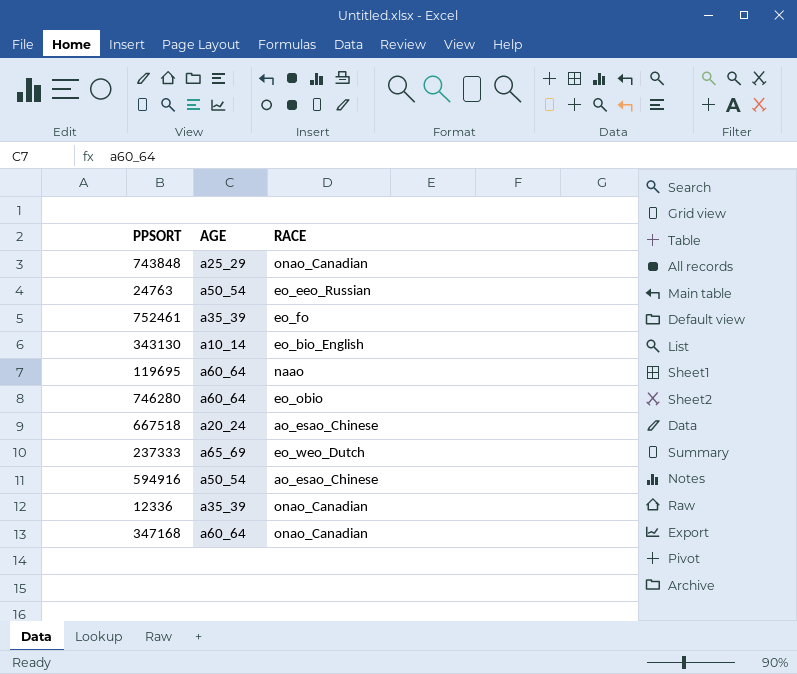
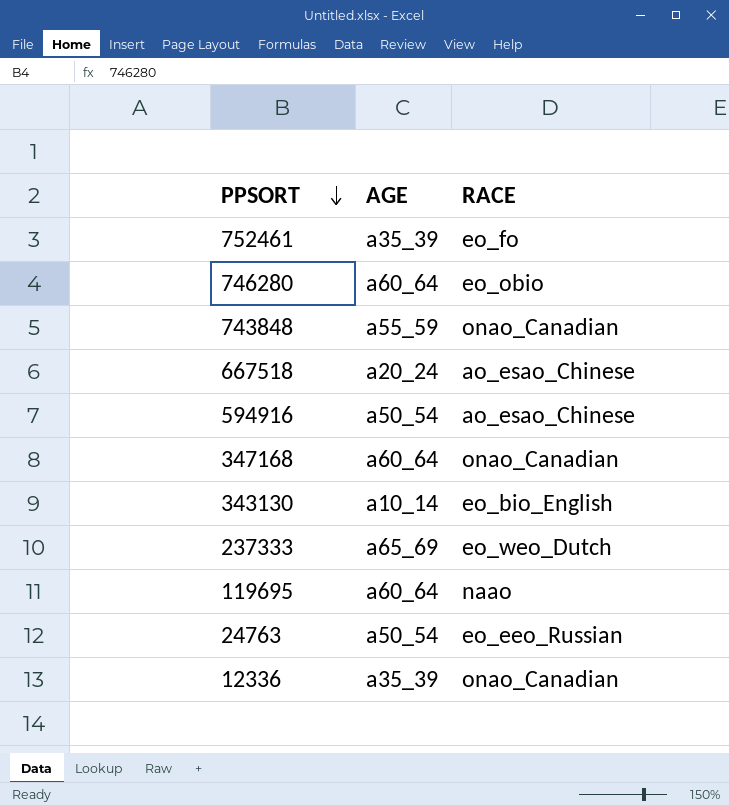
row order: none -> PPSORT descending
743848 | AGE: a25_29 -> a55_59

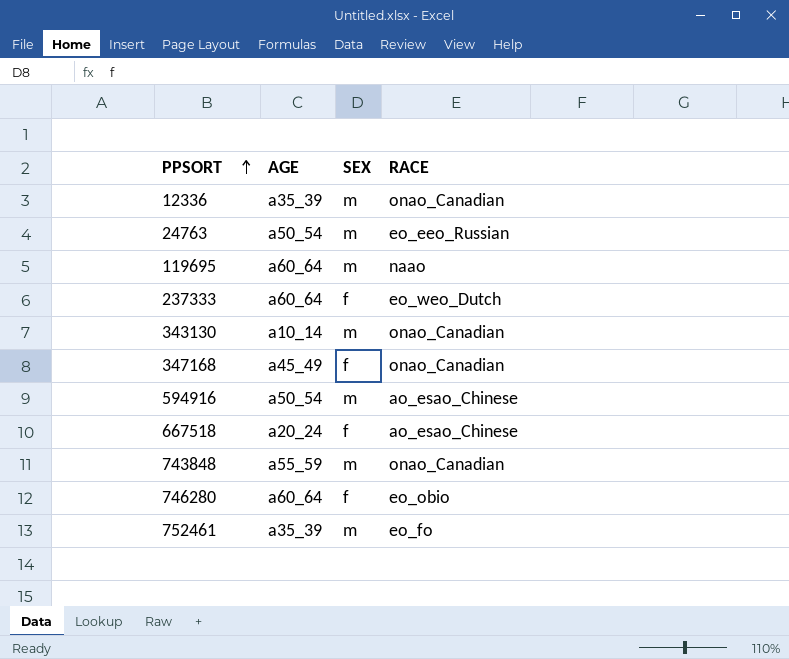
row order: PPSORT descending -> PPSORT ascending
column SEX | position: none -> 3
237333 | AGE: a65_69 -> a60_64
343130 | RACE: eo_bio_English -> onao_Canadian
347168 | AGE: a60_64 -> a45_49

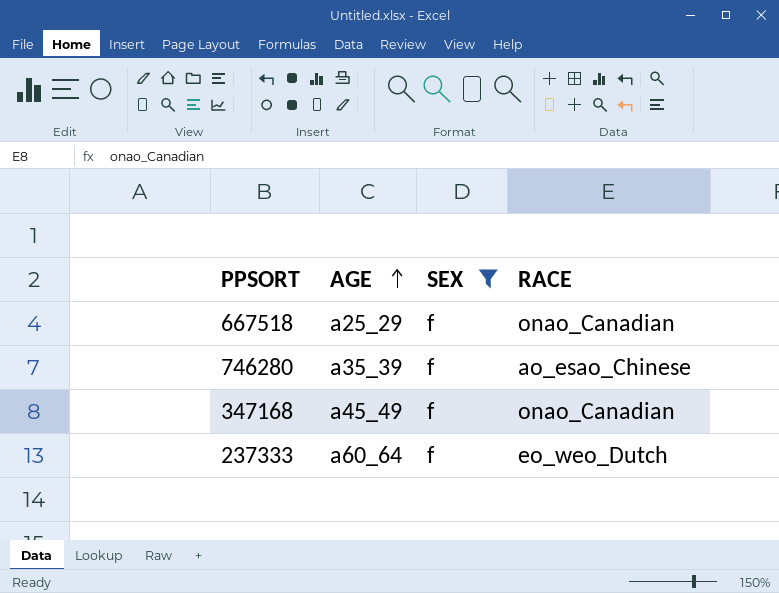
filter: none -> SEX = f
row order: PPSORT ascending -> AGE ascending
667518 | AGE: a20_24 -> a25_29
667518 | RACE: ao_esao_Chinese -> onao_Canadian
746280 | AGE: a60_64 -> a35_39
746280 | RACE: eo_obio -> ao_esao_Chinese

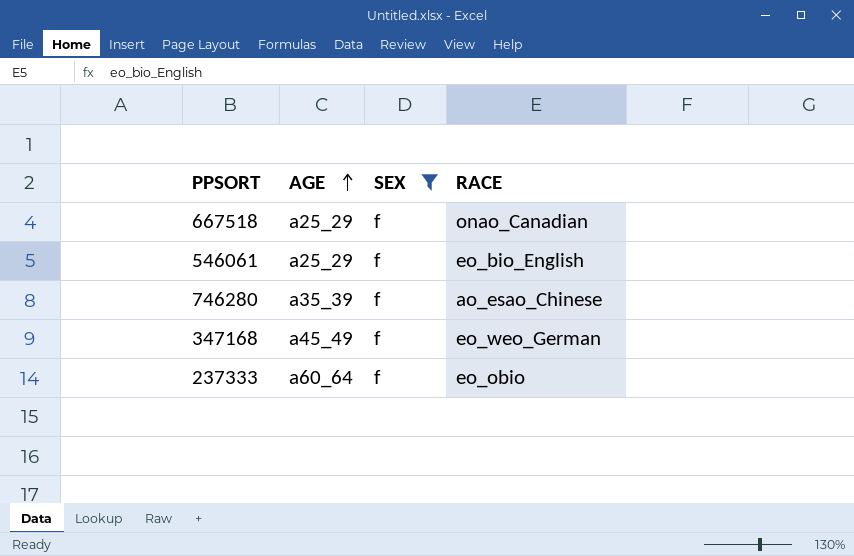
row 546061: none -> a25_29 | f | eo_bio_English
347168 | RACE: onao_Canadian -> eo_weo_German
237333 | RACE: eo_weo_Dutch -> eo_obio

